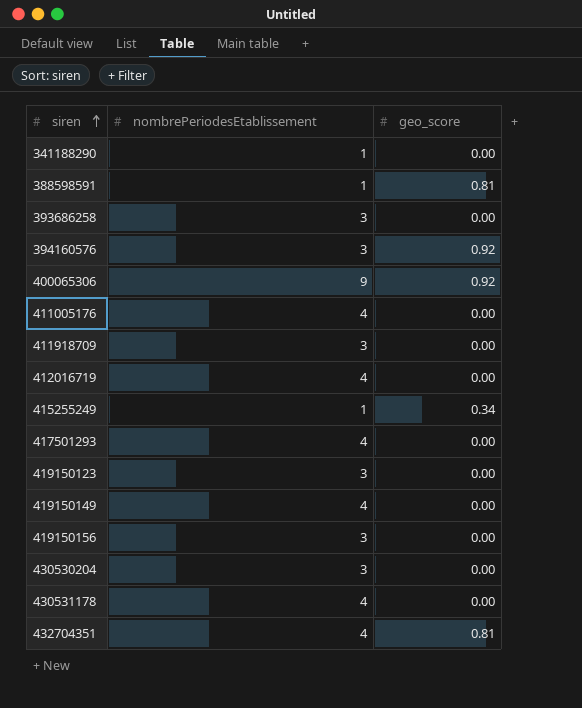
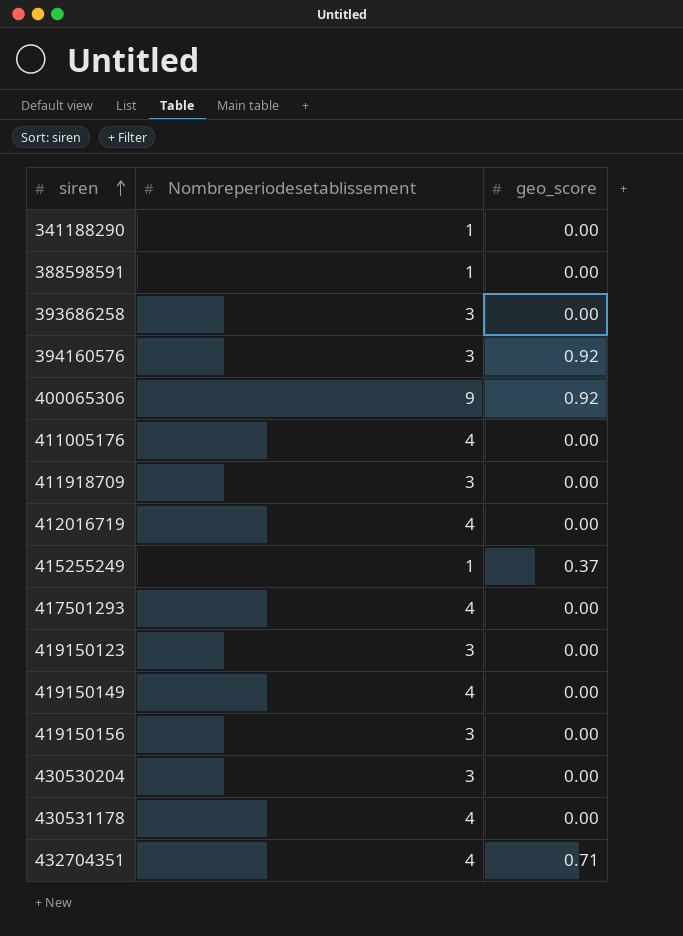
column name: nombrePeriodesEtablissement -> Nombreperiodesetablissement
388598591 | geo_score: 0.81 -> 0.00
415255249 | geo_score: 0.34 -> 0.37
432704351 | geo_score: 0.81 -> 0.71

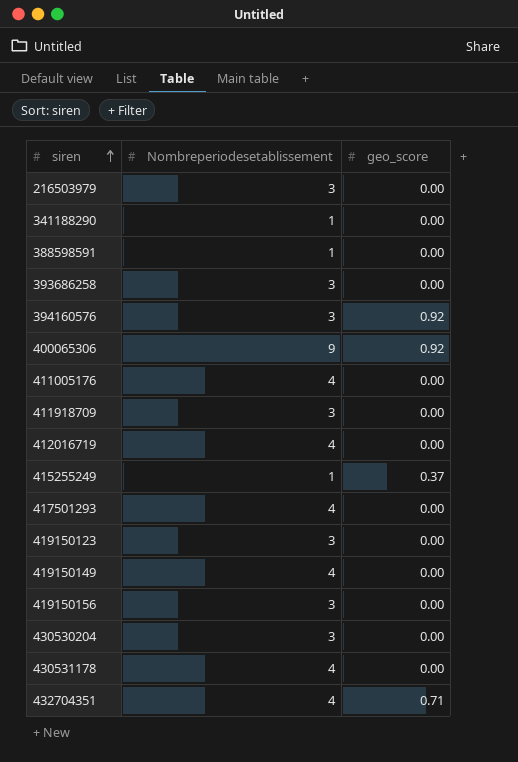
row 216503979: none -> 3 | 0.00

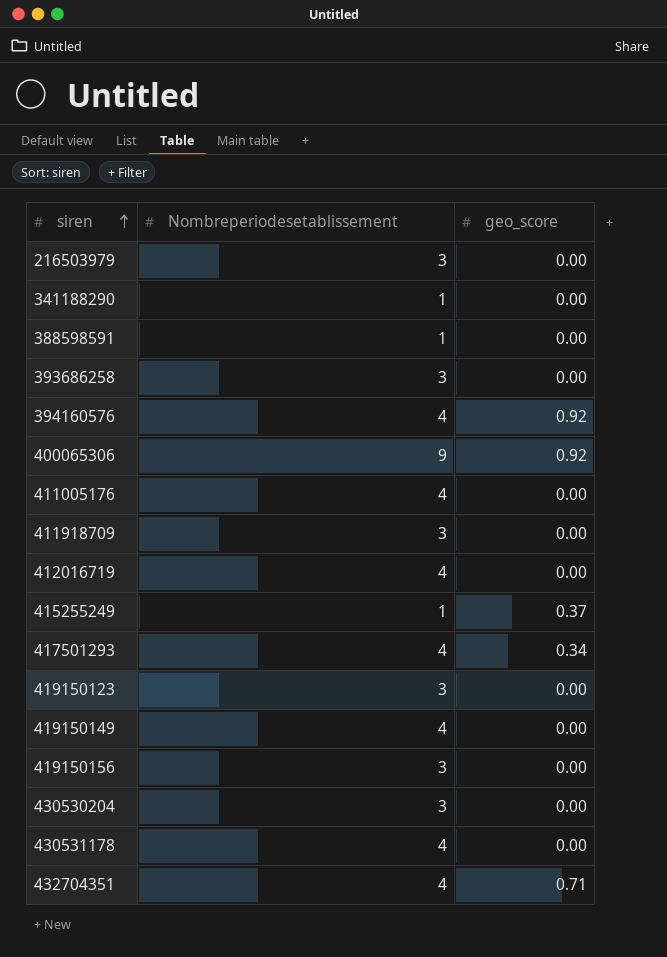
394160576 | Nombreperiodesetablissement: 3 -> 4
417501293 | geo_score: 0.00 -> 0.34

